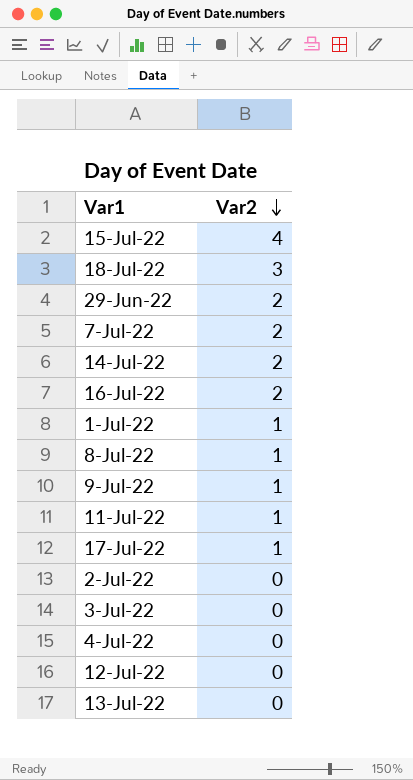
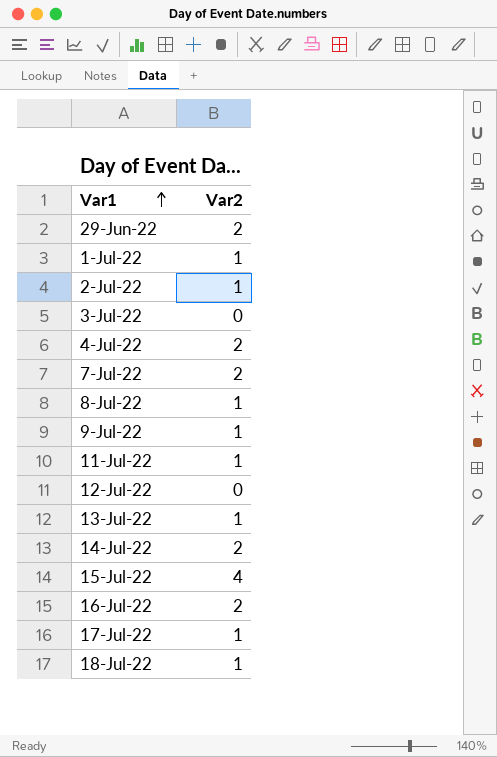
row order: Var2 descending -> Var1 ascending
2-Jul-22 | Var2: 0 -> 1
4-Jul-22 | Var2: 0 -> 2
13-Jul-22 | Var2: 0 -> 1
18-Jul-22 | Var2: 3 -> 1

